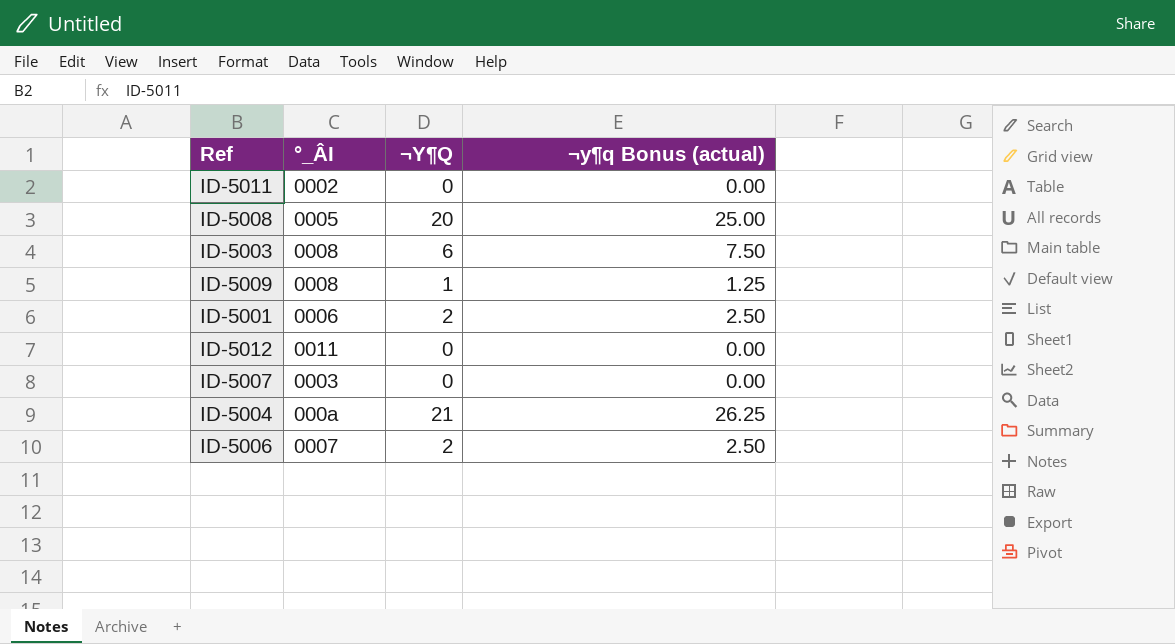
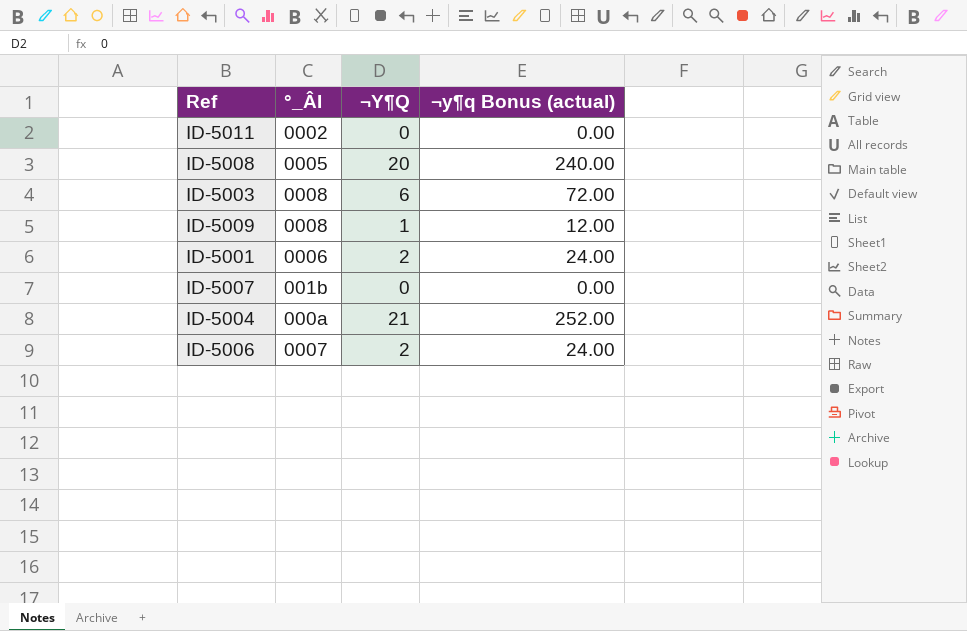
column ¬y¶q Bonus (actual) | formula: [¬Y¶Q] * 1.25 -> [¬Y¶Q] * 12
row ID-5012: 0011 | 0 | 0.00 -> none
ID-5007 | °_ÂI: 0003 -> 001b

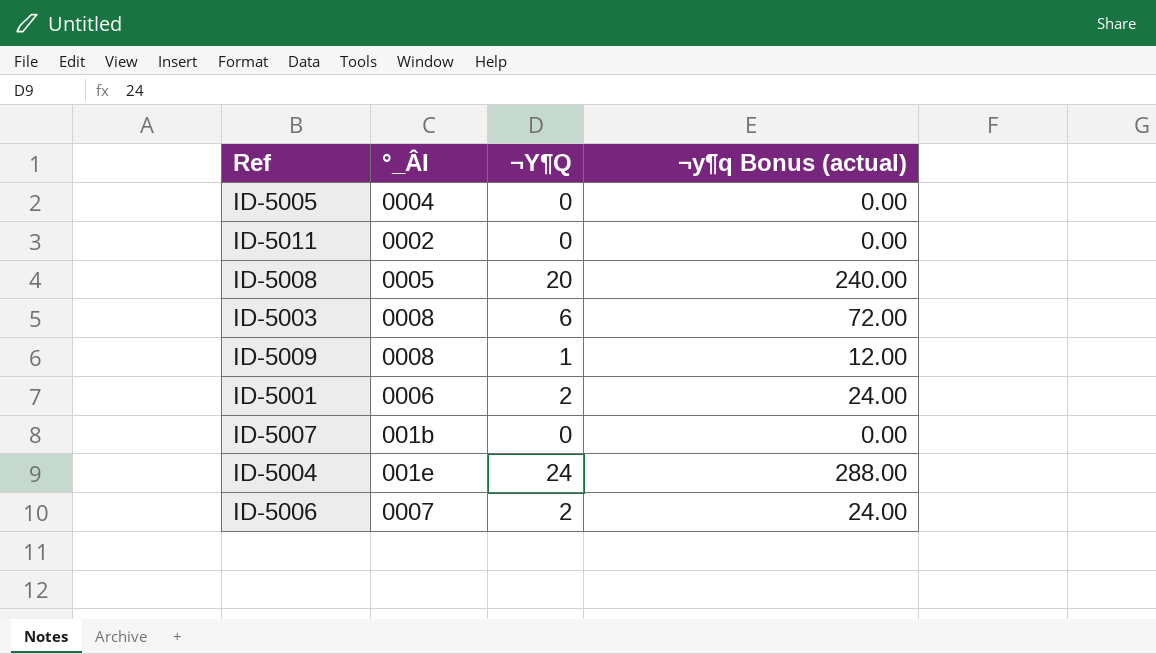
row ID-5005: none -> 0004 | 0 | 0.00
ID-5004 | °_ÂI: 000a -> 001e
ID-5004 | ¬Y¶Q: 21 -> 24
ID-5004 | ¬y¶q Bonus (actual): 252.00 -> 288.00

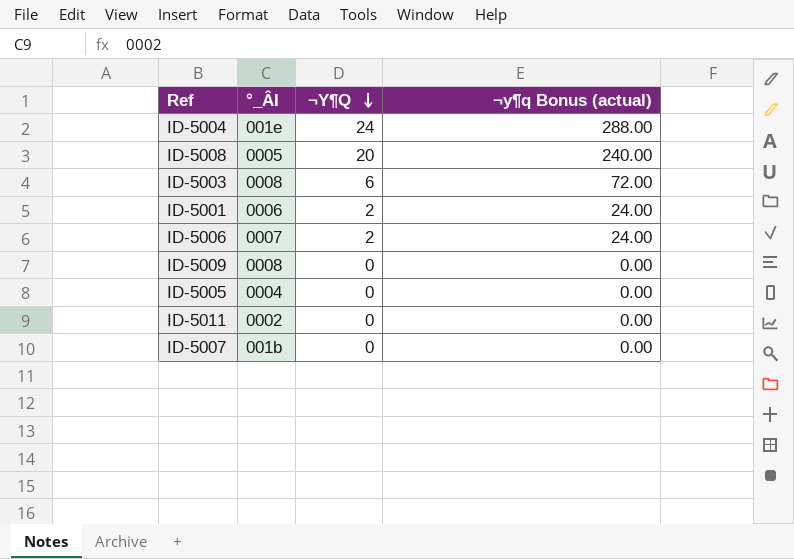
row order: none -> ¬Y¶Q descending
ID-5009 | ¬Y¶Q: 1 -> 0
ID-5009 | ¬y¶q Bonus (actual): 12.00 -> 0.00

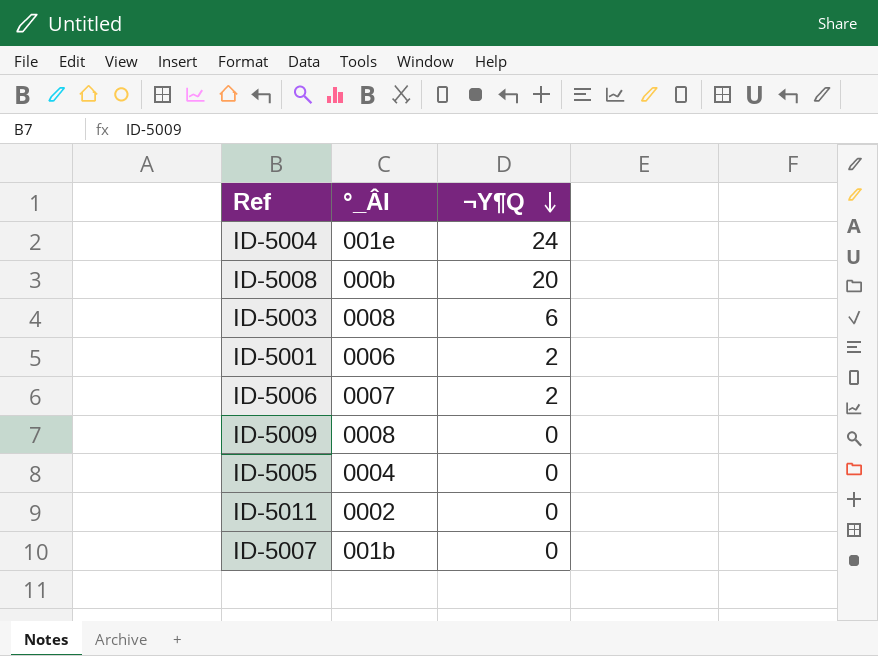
column ¬y¶q Bonus (actual) | formula: [¬Y¶Q] * 12 -> none
ID-5008 | °_ÂI: 0005 -> 000b

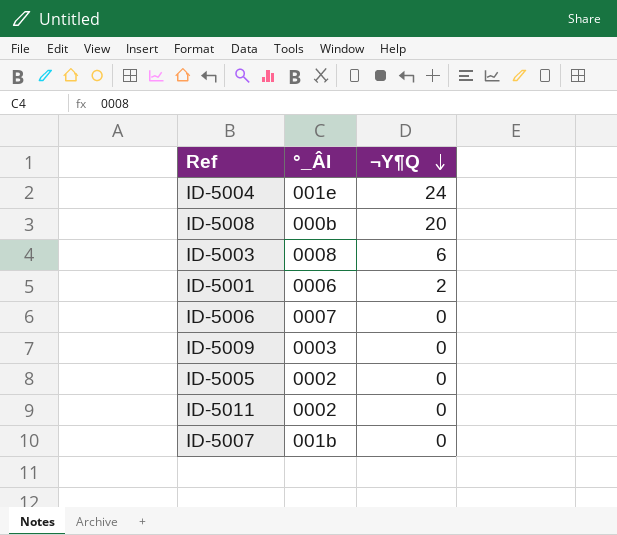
ID-5006 | ¬Y¶Q: 2 -> 0
ID-5009 | °_ÂI: 0008 -> 0003
ID-5005 | °_ÂI: 0004 -> 0002

